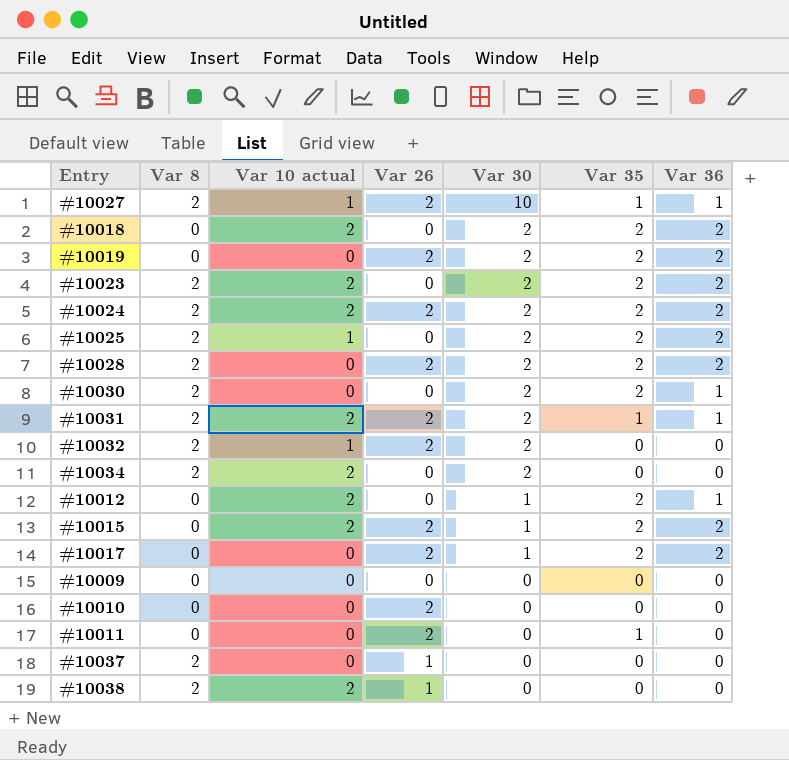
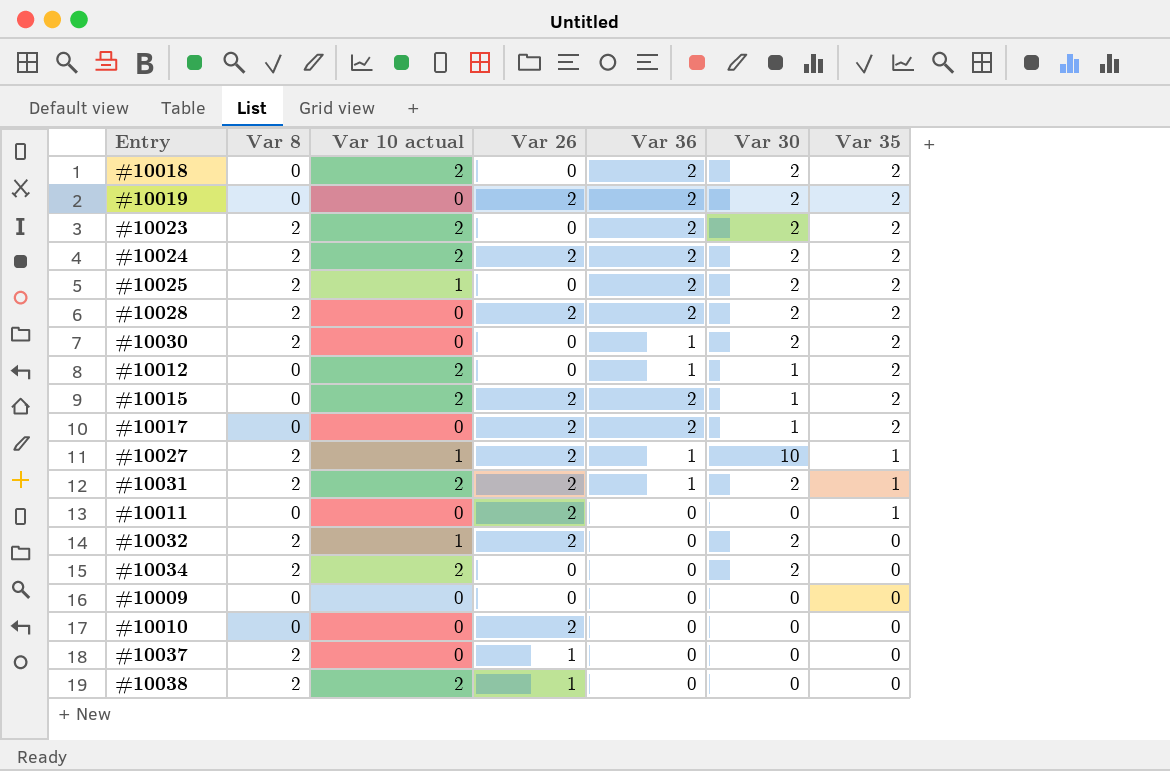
row order: Var 30 descending -> Var 35 descending
column Var 36 | position: 7 -> 5

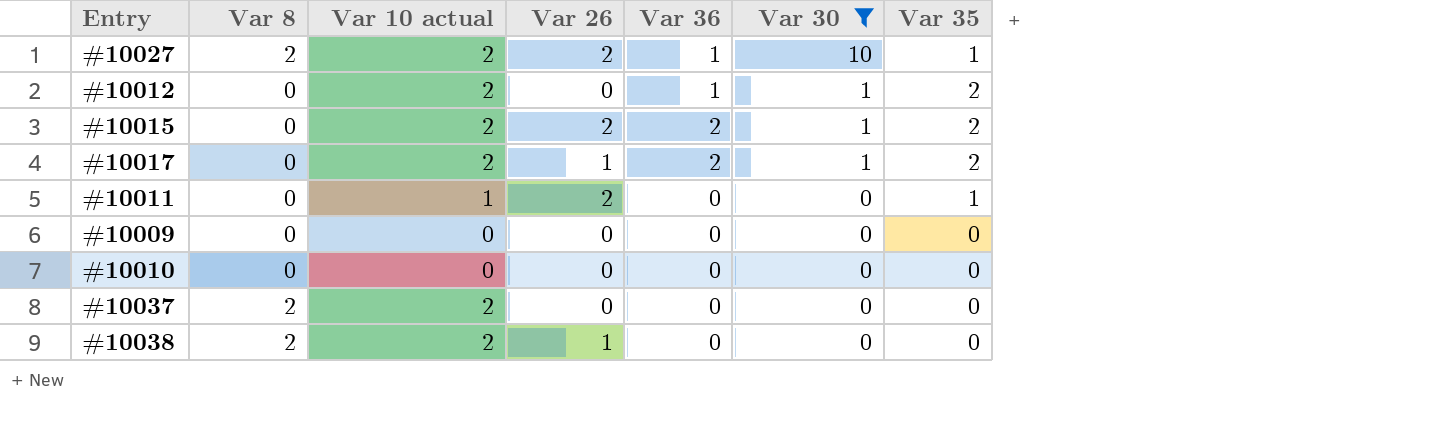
filter: none -> Var 30 != 2
row order: Var 35 descending -> Var 30 descending
#10027 | Var 10 actual: 1 -> 2
#10017 | Var 10 actual: 0 -> 2
#10017 | Var 26: 2 -> 1
#10011 | Var 10 actual: 0 -> 1
#10010 | Var 26: 2 -> 0
#10037 | Var 10 actual: 0 -> 2
#10037 | Var 26: 1 -> 0

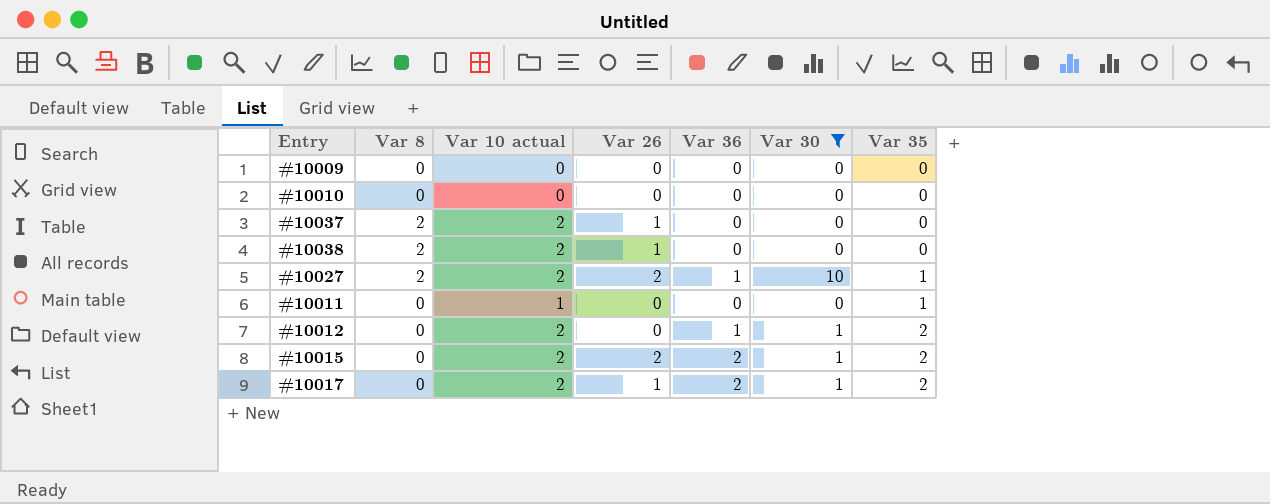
row order: Var 30 descending -> Var 35 ascending
#10037 | Var 26: 0 -> 1
#10011 | Var 26: 2 -> 0

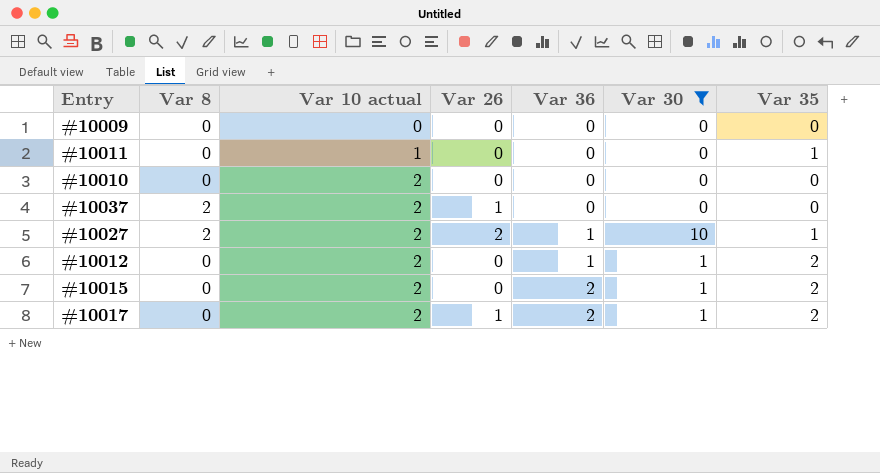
row order: Var 35 ascending -> Var 10 actual ascending
row #10038: 2 | 2 | 1 | 0 | 0 | 0 -> none
#10010 | Var 10 actual: 0 -> 2
#10015 | Var 26: 2 -> 0

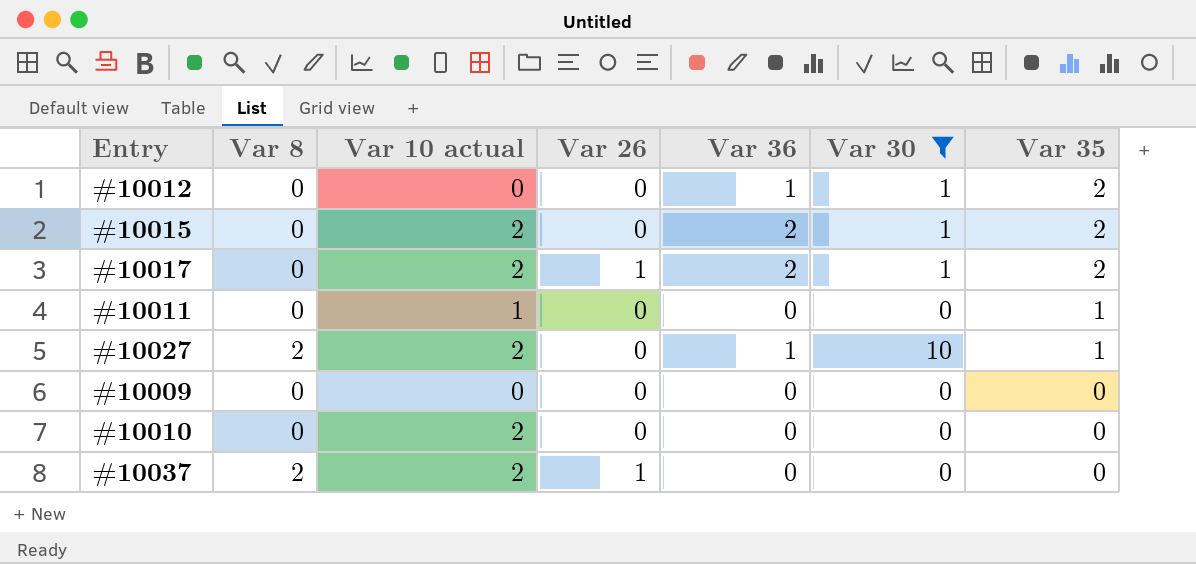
row order: Var 10 actual ascending -> Var 35 descending
#10012 | Var 10 actual: 2 -> 0
#10027 | Var 26: 2 -> 0

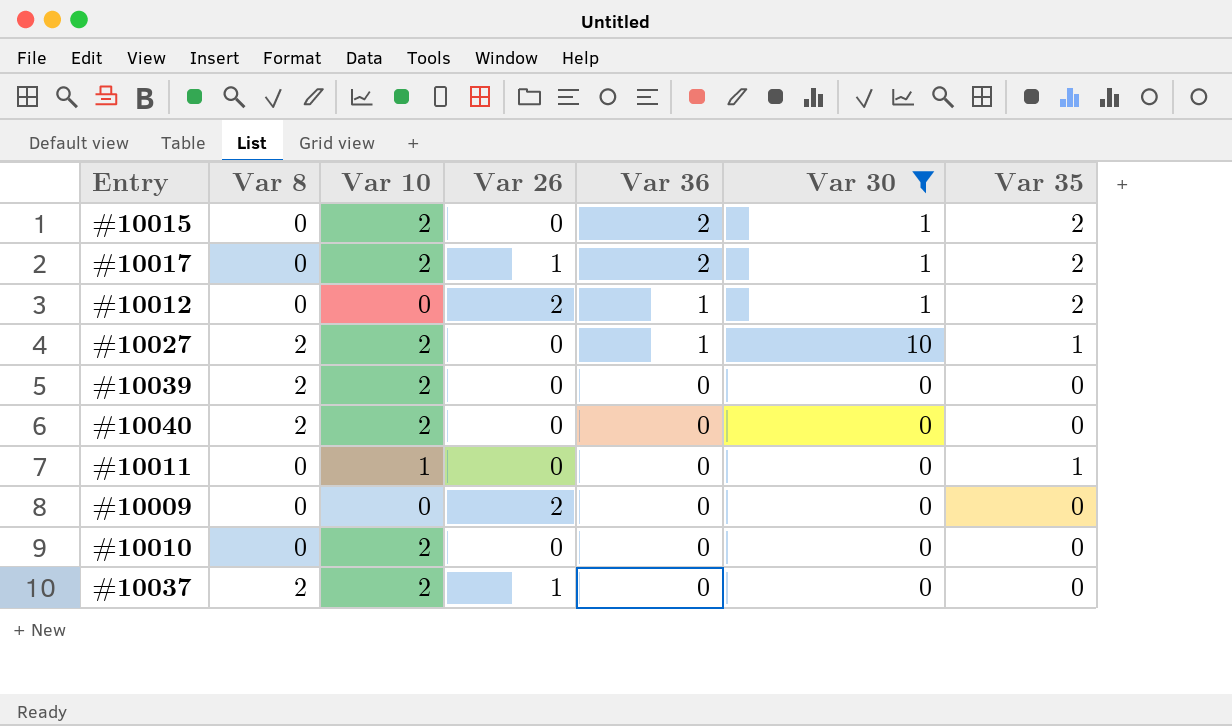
row order: Var 35 descending -> Var 36 descending
column name: Var 10 actual -> Var 10
#10012 | Var 26: 0 -> 2
row #10039: none -> 2 | 2 | 0 | 0 | 0 | 0
row #10040: none -> 2 | 2 | 0 | 0 | 0 | 0
#10009 | Var 26: 0 -> 2

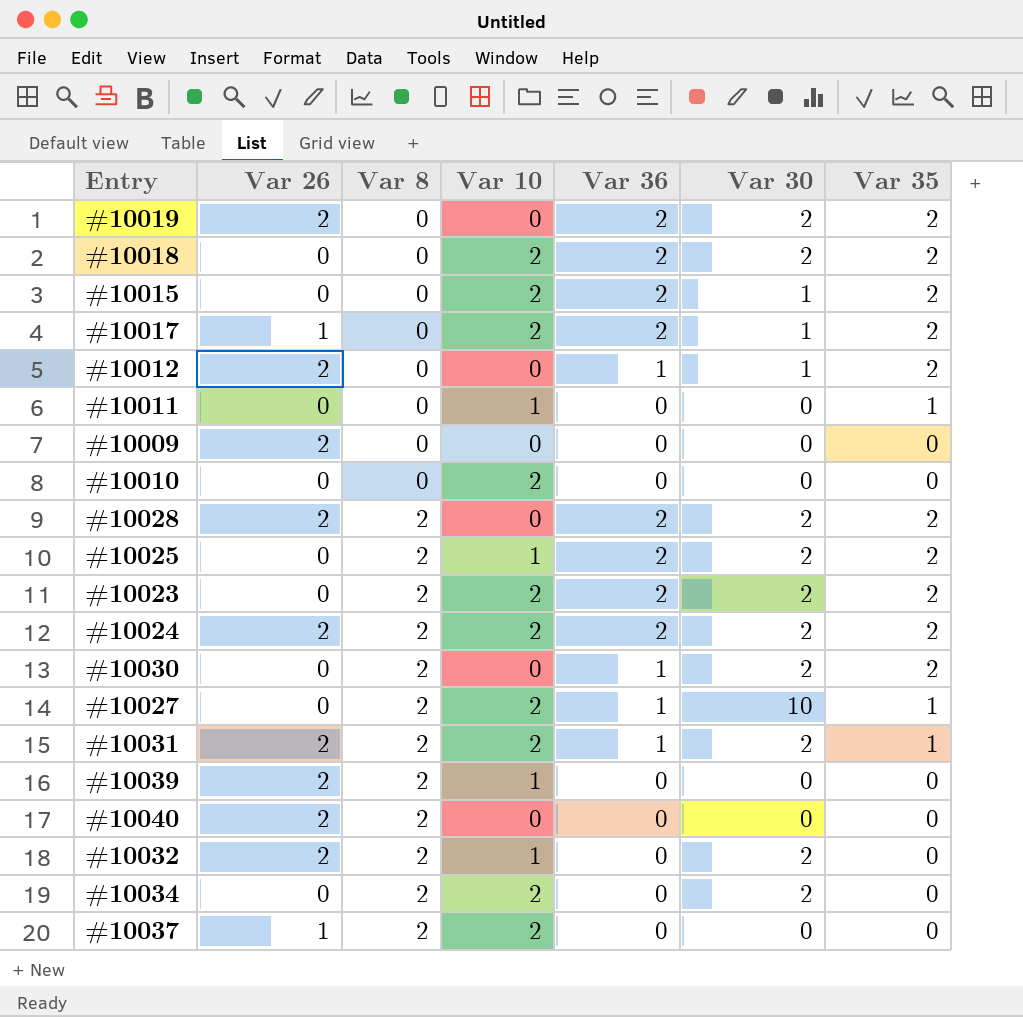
filter: Var 30 != 2 -> none
row order: Var 36 descending -> Var 8 ascending
column Var 26 | position: 4 -> 2
#10039 | Var 26: 0 -> 2
#10039 | Var 10: 2 -> 1
#10040 | Var 26: 0 -> 2
#10040 | Var 10: 2 -> 0

